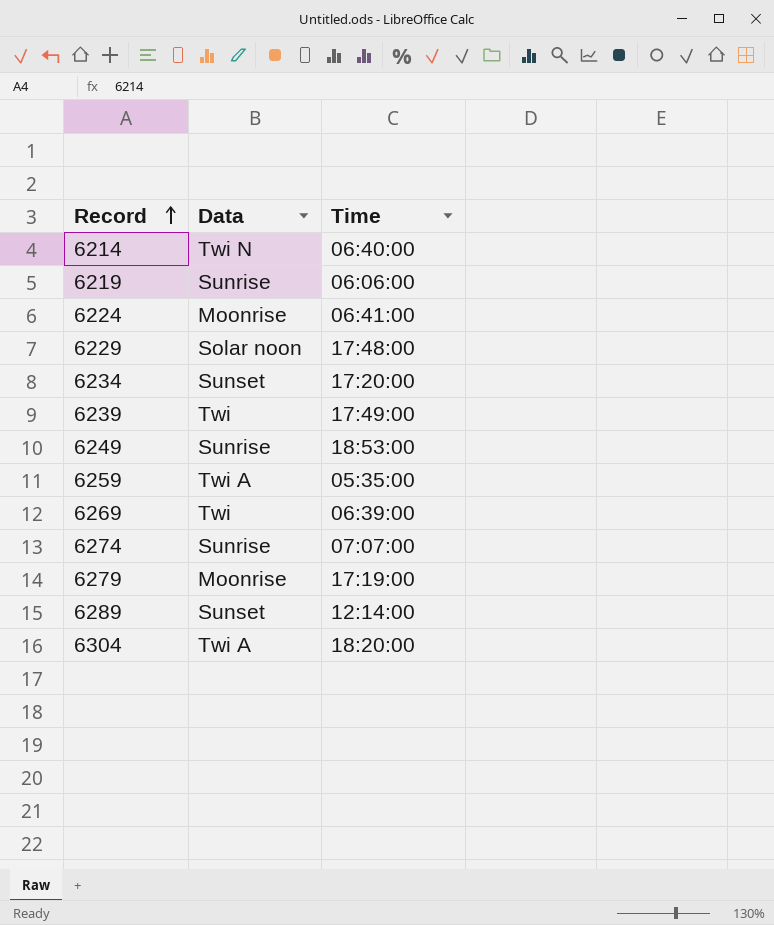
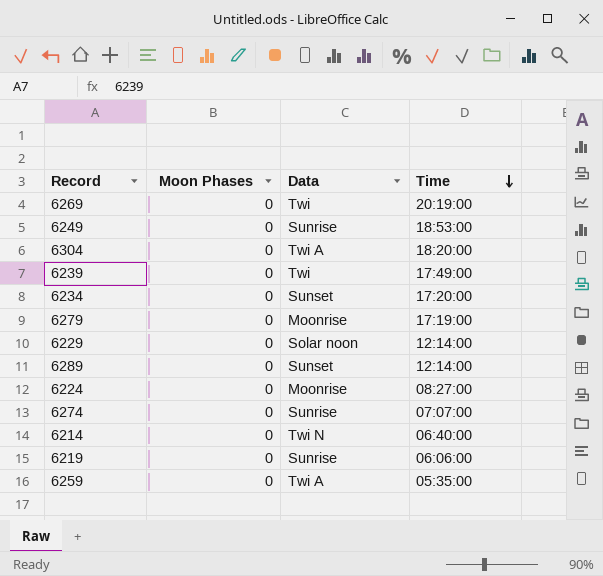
row order: Record ascending -> Time descending
column Moon Phases | position: none -> 2
6269 | Time: 06:39:00 -> 20:19:00
6229 | Time: 17:48:00 -> 12:14:00
6224 | Time: 06:41:00 -> 08:27:00

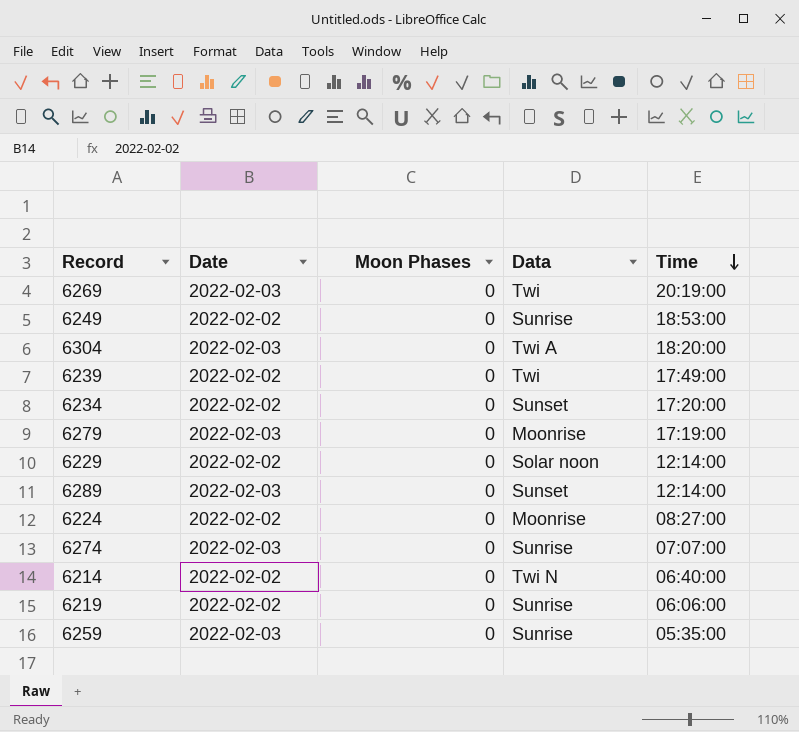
column Date | position: none -> 2
6259 | Data: Twi A -> Sunrise

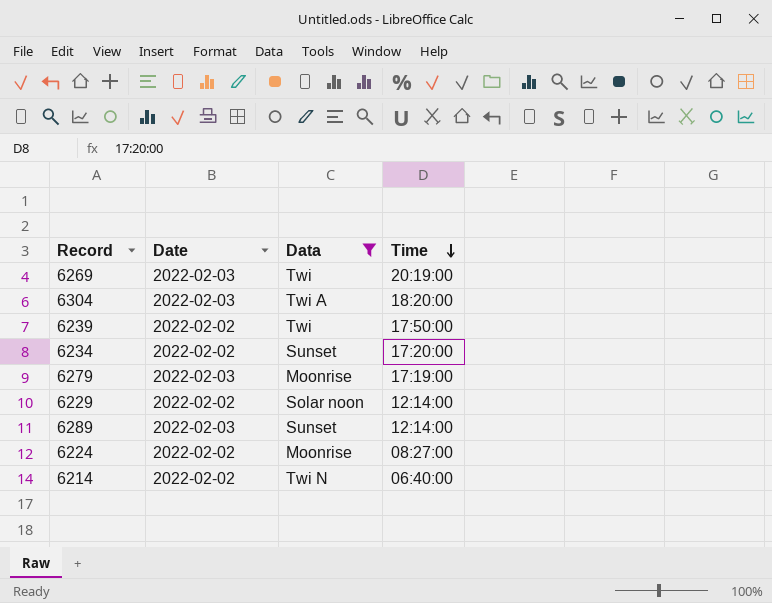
filter: none -> Data != Sunrise
column Moon Phases | position: 3 -> none
6239 | Time: 17:49:00 -> 17:50:00

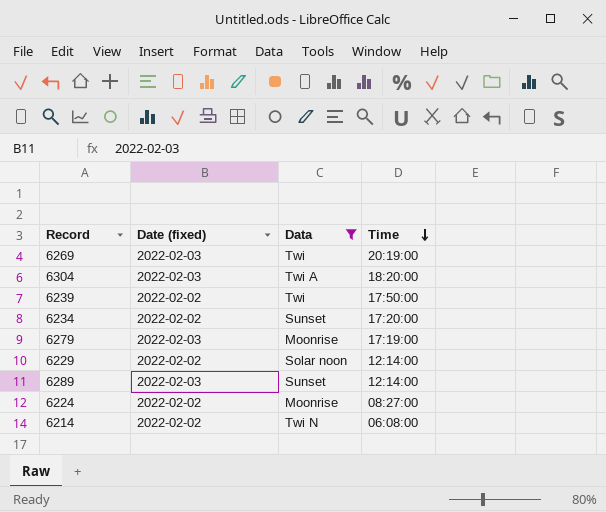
column name: Date -> Date (fixed)
6214 | Time: 06:40:00 -> 06:08:00

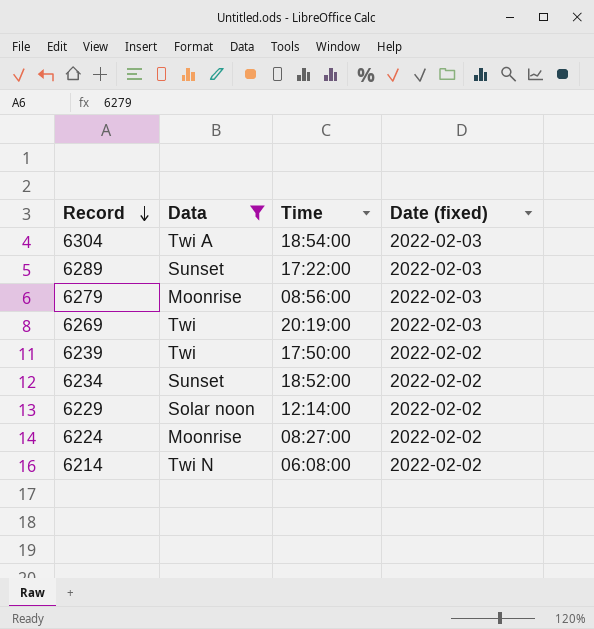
row order: Time descending -> Record descending
column Date (fixed) | position: 2 -> 4
6304 | Time: 18:20:00 -> 18:54:00
6289 | Time: 12:14:00 -> 17:22:00
6279 | Time: 17:19:00 -> 08:56:00
6234 | Time: 17:20:00 -> 18:52:00

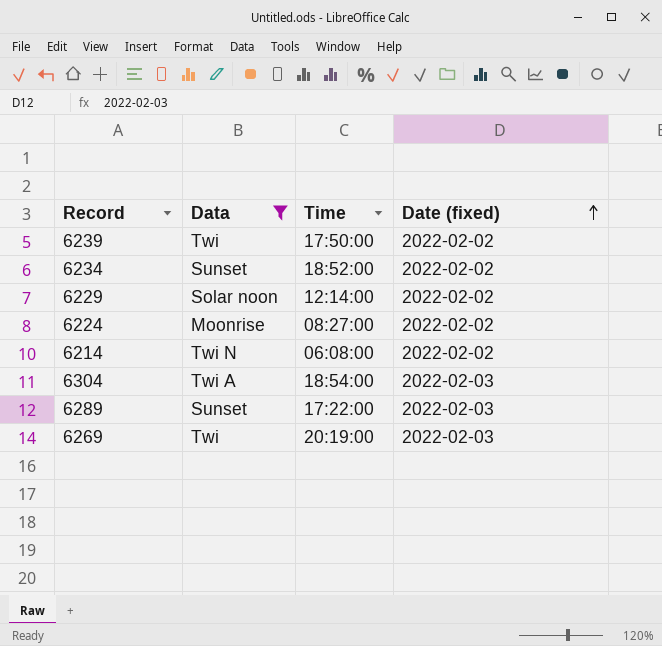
row order: Record descending -> Date (fixed) ascending
row 6279: Moonrise | 08:56:00 | 2022-02-03 -> none

